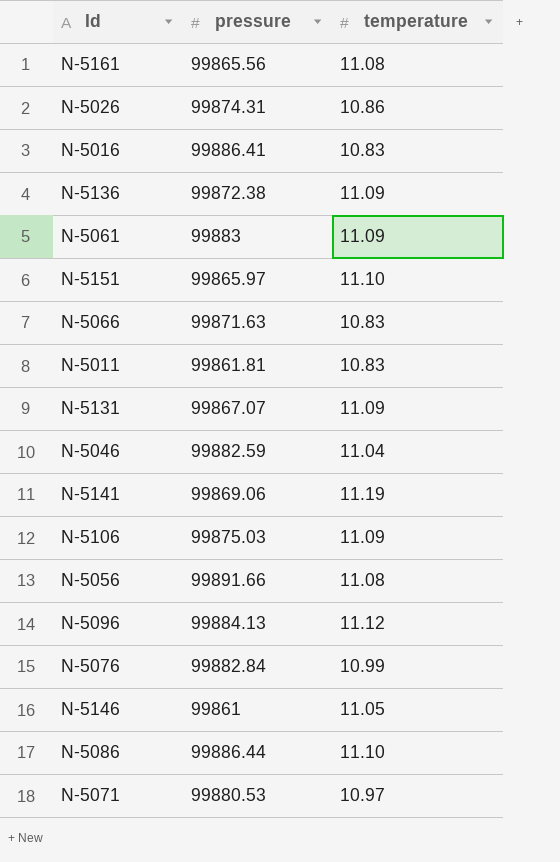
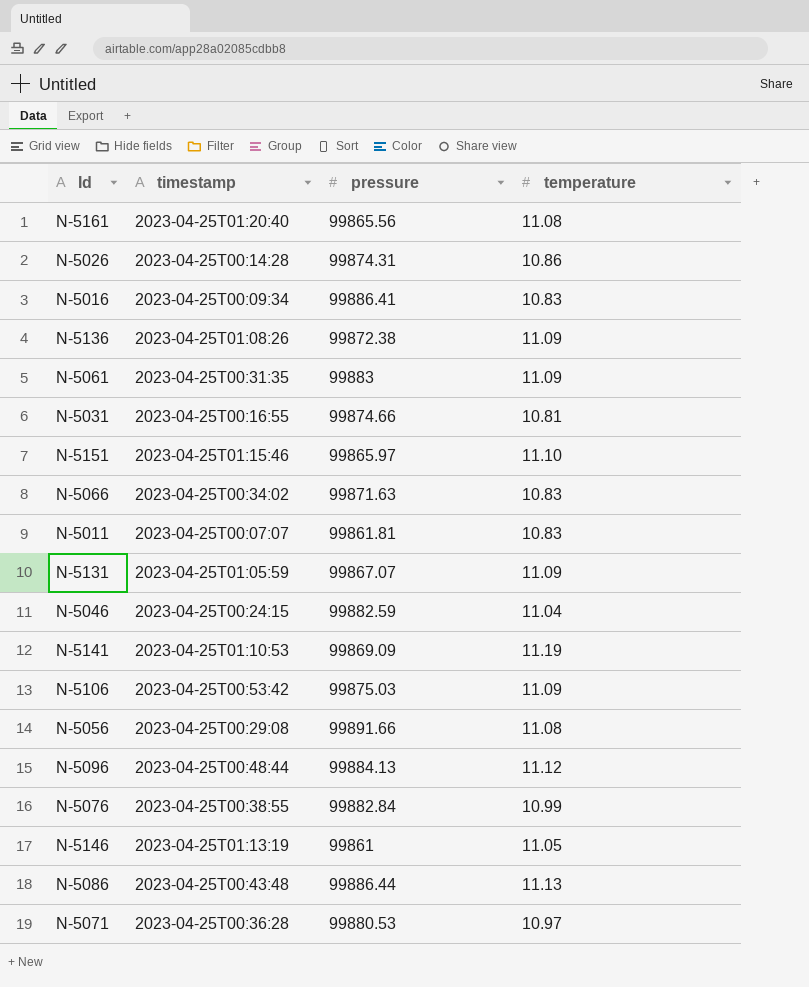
column timestamp | position: none -> 2
row N-5031: none -> 2023-04-25T00:16:55 | 99874.66 | 10.81
N-5141 | pressure: 99869.06 -> 99869.09
N-5086 | temperature: 11.10 -> 11.13

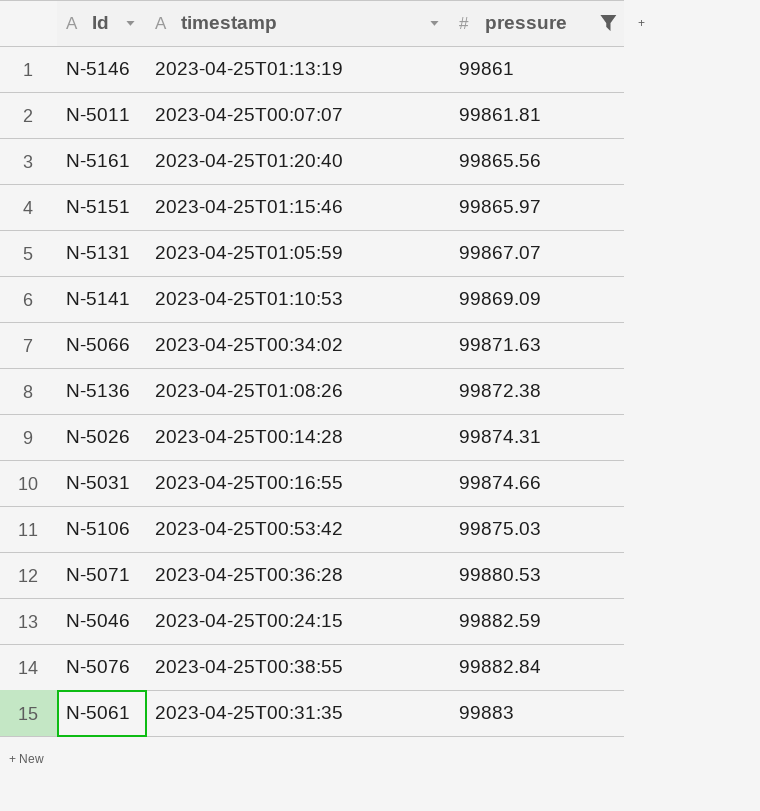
filter: none -> pressure <= 99883
row order: none -> pressure ascending
column temperature | position: 4 -> none

